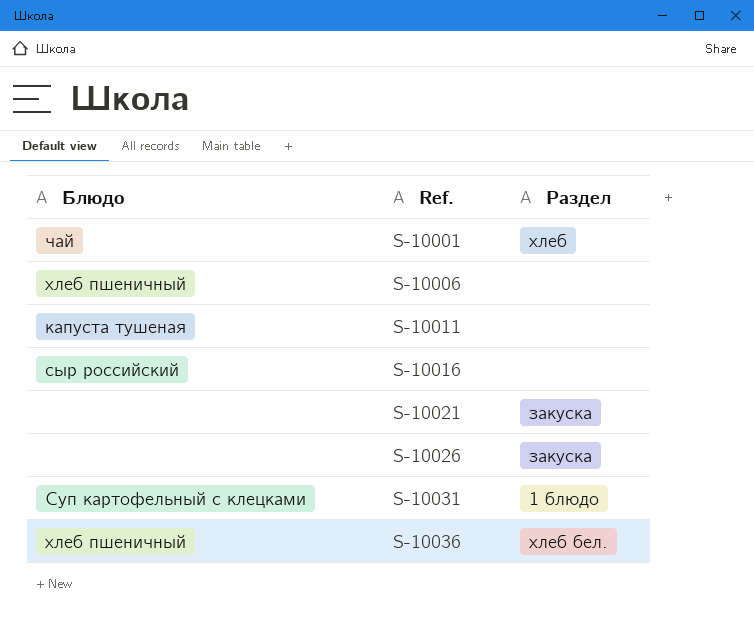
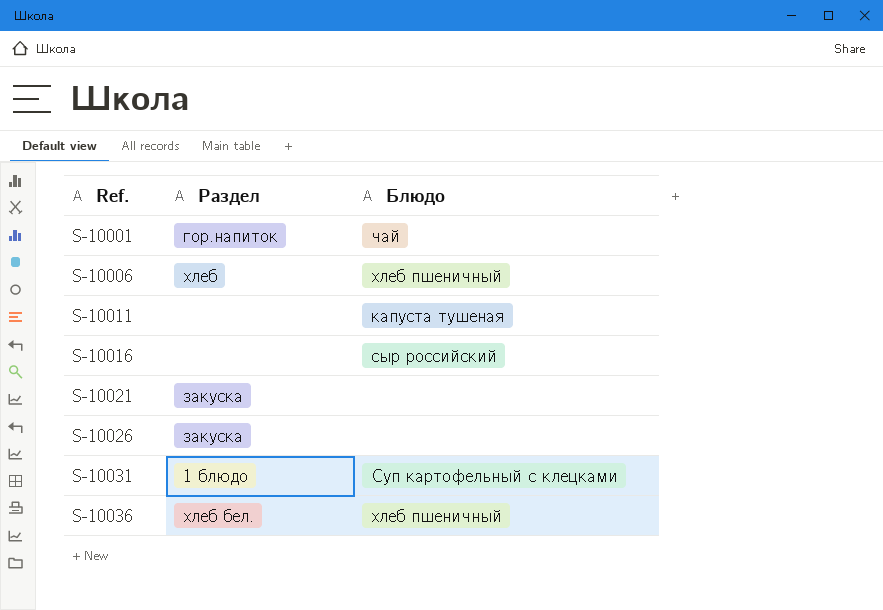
column Блюдо | position: 1 -> 3
S-10001 | Раздел: хлеб -> гор.напиток
S-10006 | Раздел: none -> хлеб

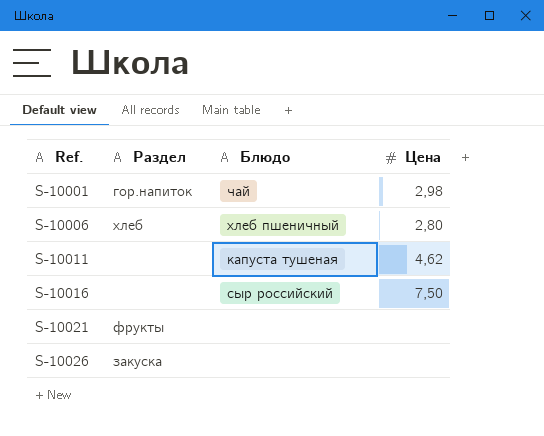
column Цена | position: none -> 4
row S-10031: 1 блюдо | Суп картофельный с клецками -> none
row S-10036: хлеб бел. | хлеб пшеничный -> none
S-10021 | Раздел: закуска -> фрукты

